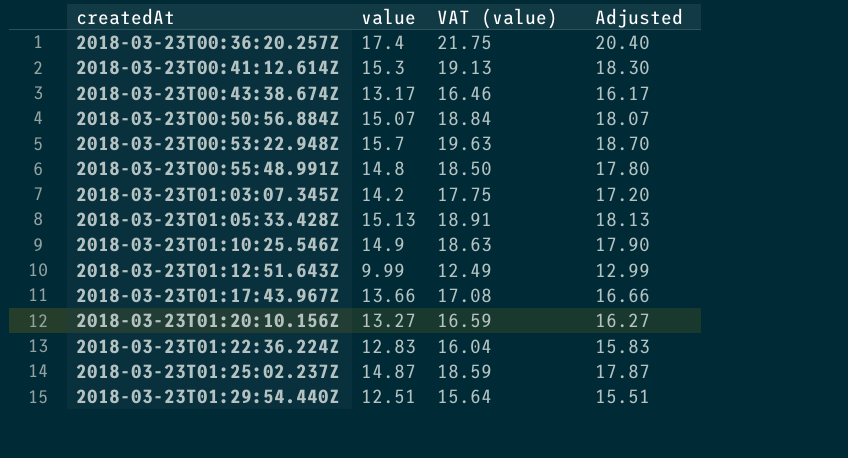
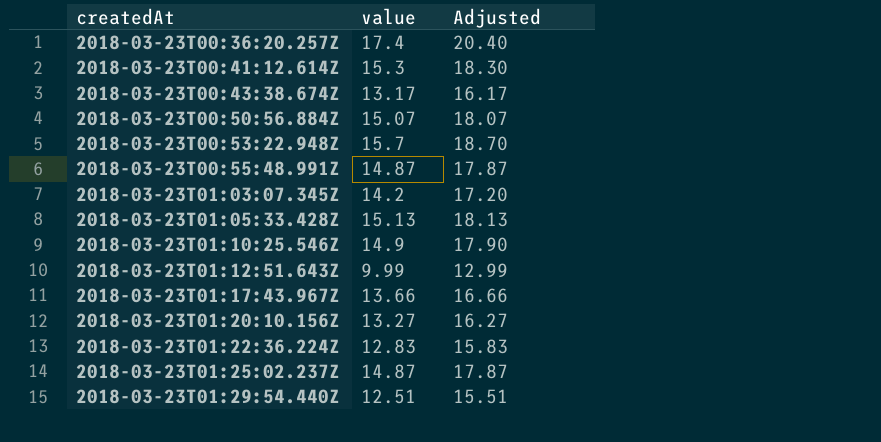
column VAT (value) | formula: [value] * 1.25 -> none
2018-03-23T00:55:48.991Z | value: 14.8 -> 14.87
2018-03-23T00:55:48.991Z | Adjusted: 17.80 -> 17.87

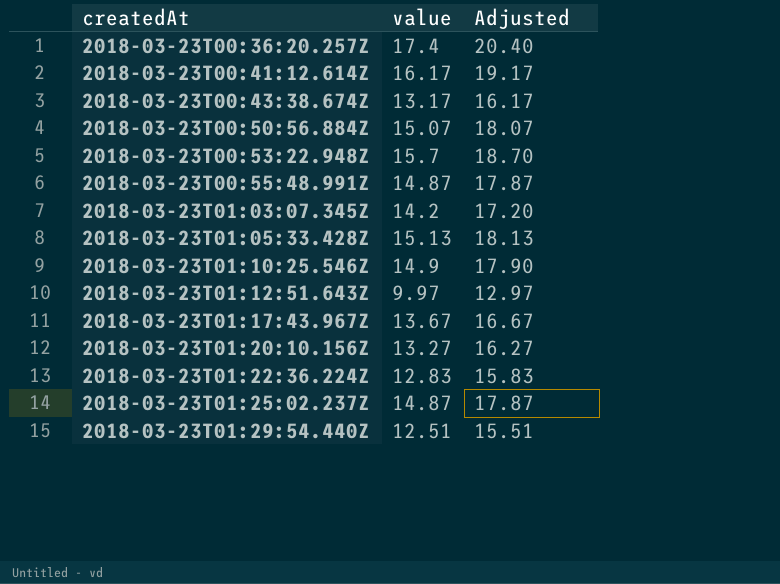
2018-03-23T00:41:12.614Z | value: 15.3 -> 16.17
2018-03-23T00:41:12.614Z | Adjusted: 18.30 -> 19.17
2018-03-23T01:12:51.643Z | value: 9.99 -> 9.97
2018-03-23T01:12:51.643Z | Adjusted: 12.99 -> 12.97
2018-03-23T01:17:43.967Z | value: 13.66 -> 13.67
2018-03-23T01:17:43.967Z | Adjusted: 16.66 -> 16.67

